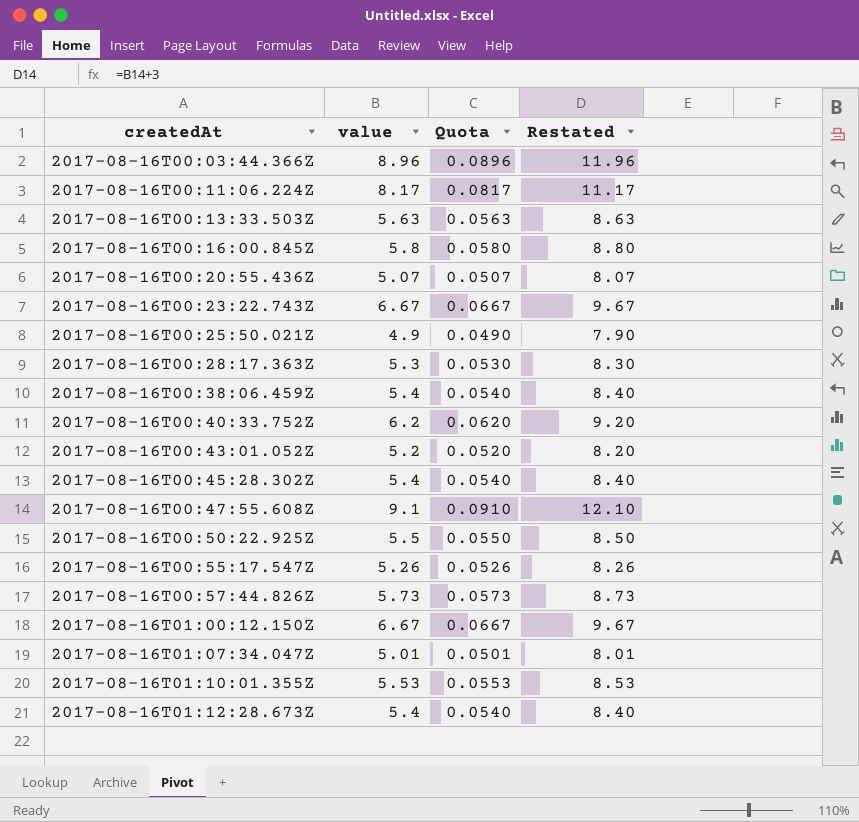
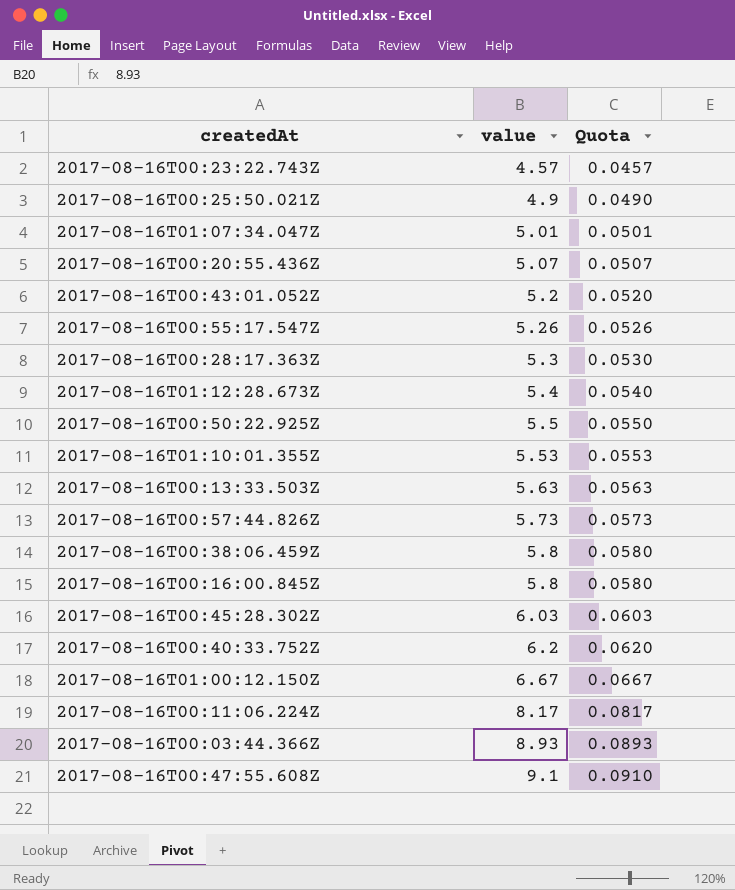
row order: createdAt ascending -> value ascending
column Restated | formula: [value] + 3 -> none
2017-08-16T00:23:22.743Z | value: 6.67 -> 4.57
2017-08-16T00:23:22.743Z | Quota: 0.0667 -> 0.0457
2017-08-16T00:38:06.459Z | value: 5.4 -> 5.8
2017-08-16T00:38:06.459Z | Quota: 0.0540 -> 0.0580
2017-08-16T00:45:28.302Z | value: 5.4 -> 6.03
2017-08-16T00:45:28.302Z | Quota: 0.0540 -> 0.0603
2017-08-16T00:03:44.366Z | value: 8.96 -> 8.93
2017-08-16T00:03:44.366Z | Quota: 0.0896 -> 0.0893

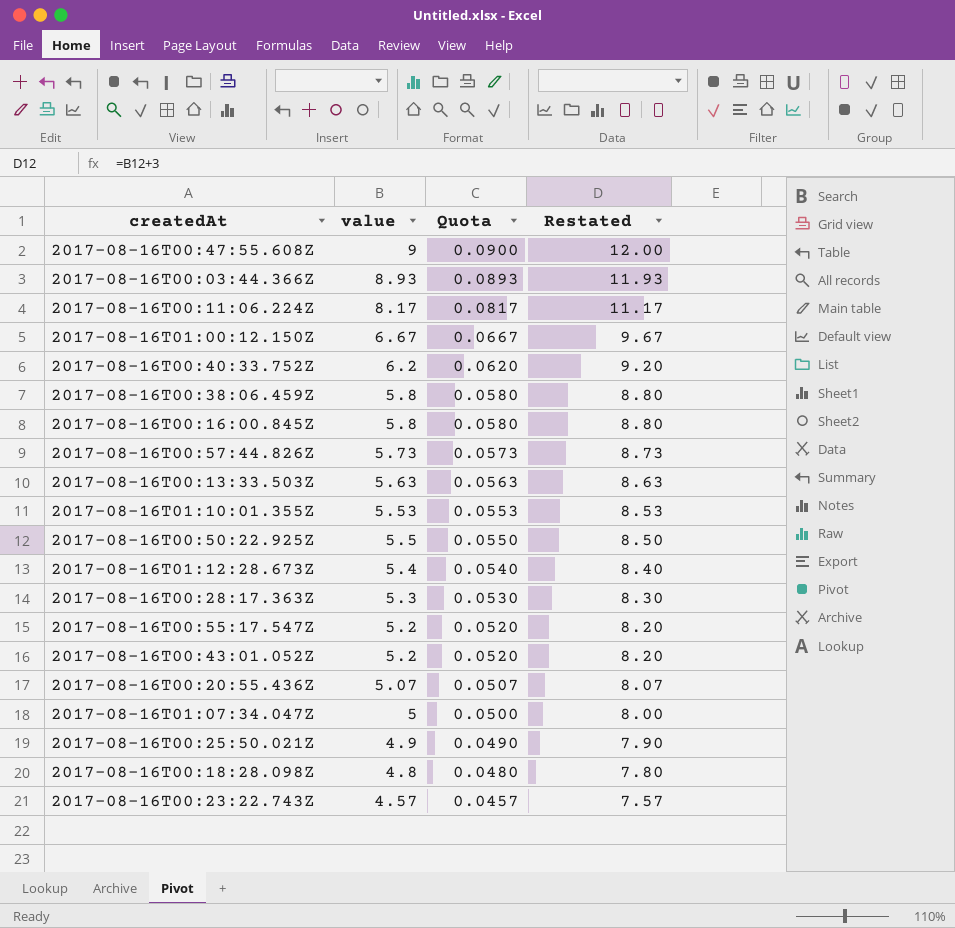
row order: value ascending -> value descending
column Restated | formula: none -> [value] + 3
row 2017-08-16T00:45:28.302Z: 6.03 | 0.0603 -> none
2017-08-16T00:47:55.608Z | value: 9.1 -> 9
2017-08-16T00:47:55.608Z | Quota: 0.0910 -> 0.0900
2017-08-16T00:55:17.547Z | value: 5.26 -> 5.2
2017-08-16T00:55:17.547Z | Quota: 0.0526 -> 0.0520
2017-08-16T01:07:34.047Z | value: 5.01 -> 5
2017-08-16T01:07:34.047Z | Quota: 0.0501 -> 0.0500
row 2017-08-16T00:18:28.098Z: none -> 4.8 | 0.0480 | 7.80

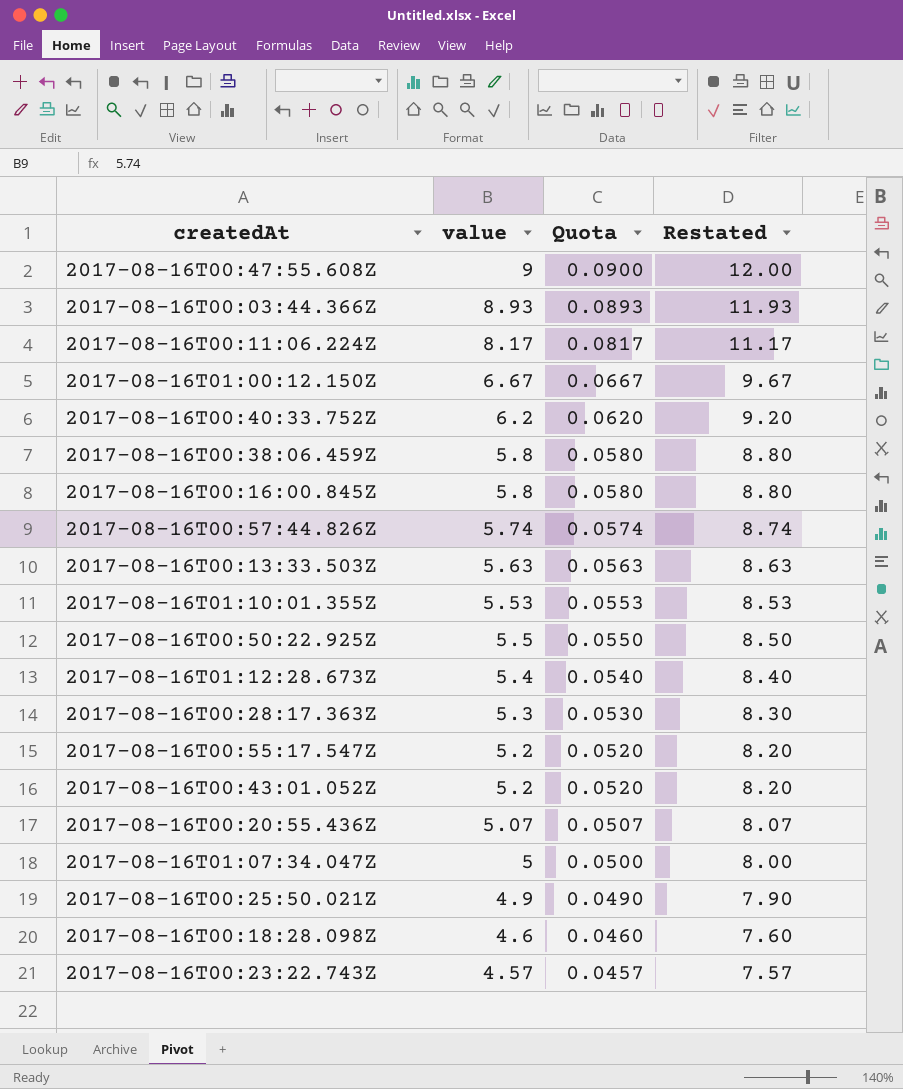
2017-08-16T00:57:44.826Z | value: 5.73 -> 5.74
2017-08-16T00:57:44.826Z | Quota: 0.0573 -> 0.0574
2017-08-16T00:57:44.826Z | Restated: 8.73 -> 8.74
2017-08-16T00:18:28.098Z | value: 4.8 -> 4.6
2017-08-16T00:18:28.098Z | Quota: 0.0480 -> 0.0460
2017-08-16T00:18:28.098Z | Restated: 7.80 -> 7.60

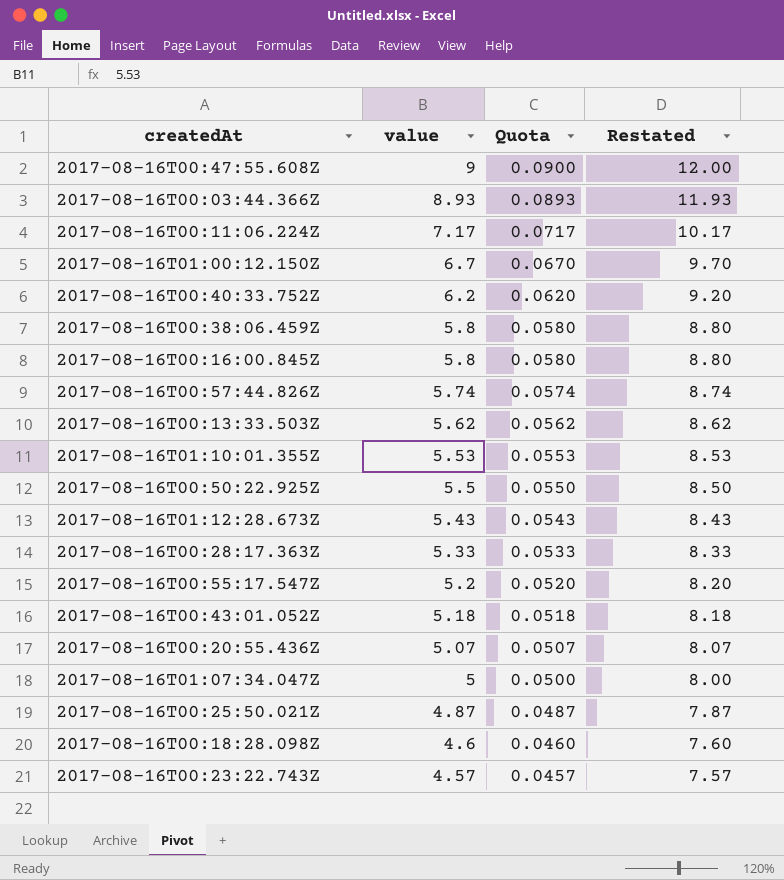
2017-08-16T00:11:06.224Z | value: 8.17 -> 7.17
2017-08-16T00:11:06.224Z | Quota: 0.0817 -> 0.0717
2017-08-16T00:11:06.224Z | Restated: 11.17 -> 10.17
2017-08-16T01:00:12.150Z | value: 6.67 -> 6.7
2017-08-16T01:00:12.150Z | Quota: 0.0667 -> 0.0670
2017-08-16T01:00:12.150Z | Restated: 9.67 -> 9.70
2017-08-16T00:13:33.503Z | value: 5.63 -> 5.62
2017-08-16T00:13:33.503Z | Quota: 0.0563 -> 0.0562
2017-08-16T00:13:33.503Z | Restated: 8.63 -> 8.62
2017-08-16T01:12:28.673Z | value: 5.4 -> 5.43
2017-08-16T01:12:28.673Z | Quota: 0.0540 -> 0.0543
2017-08-16T01:12:28.673Z | Restated: 8.40 -> 8.43
2017-08-16T00:28:17.363Z | value: 5.3 -> 5.33
2017-08-16T00:28:17.363Z | Quota: 0.0530 -> 0.0533
2017-08-16T00:28:17.363Z | Restated: 8.30 -> 8.33
2017-08-16T00:43:01.052Z | value: 5.2 -> 5.18
2017-08-16T00:43:01.052Z | Quota: 0.0520 -> 0.0518
2017-08-16T00:43:01.052Z | Restated: 8.20 -> 8.18
2017-08-16T00:25:50.021Z | value: 4.9 -> 4.87
2017-08-16T00:25:50.021Z | Quota: 0.0490 -> 0.0487
2017-08-16T00:25:50.021Z | Restated: 7.90 -> 7.87

